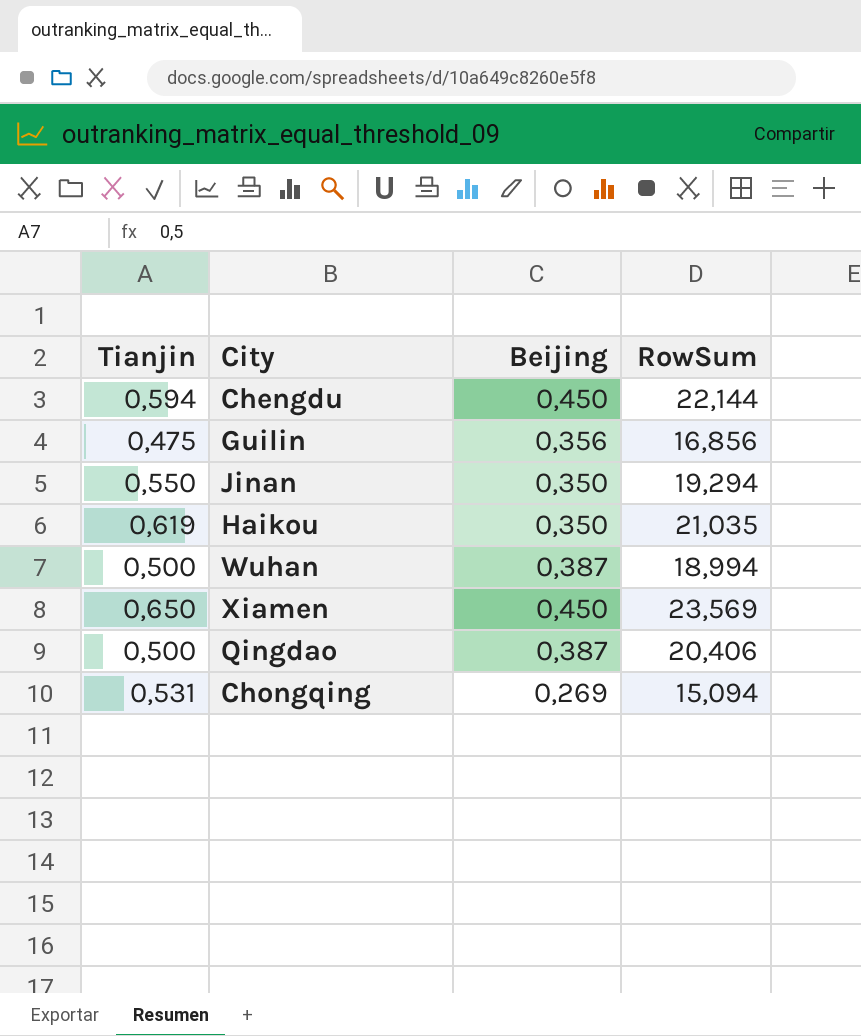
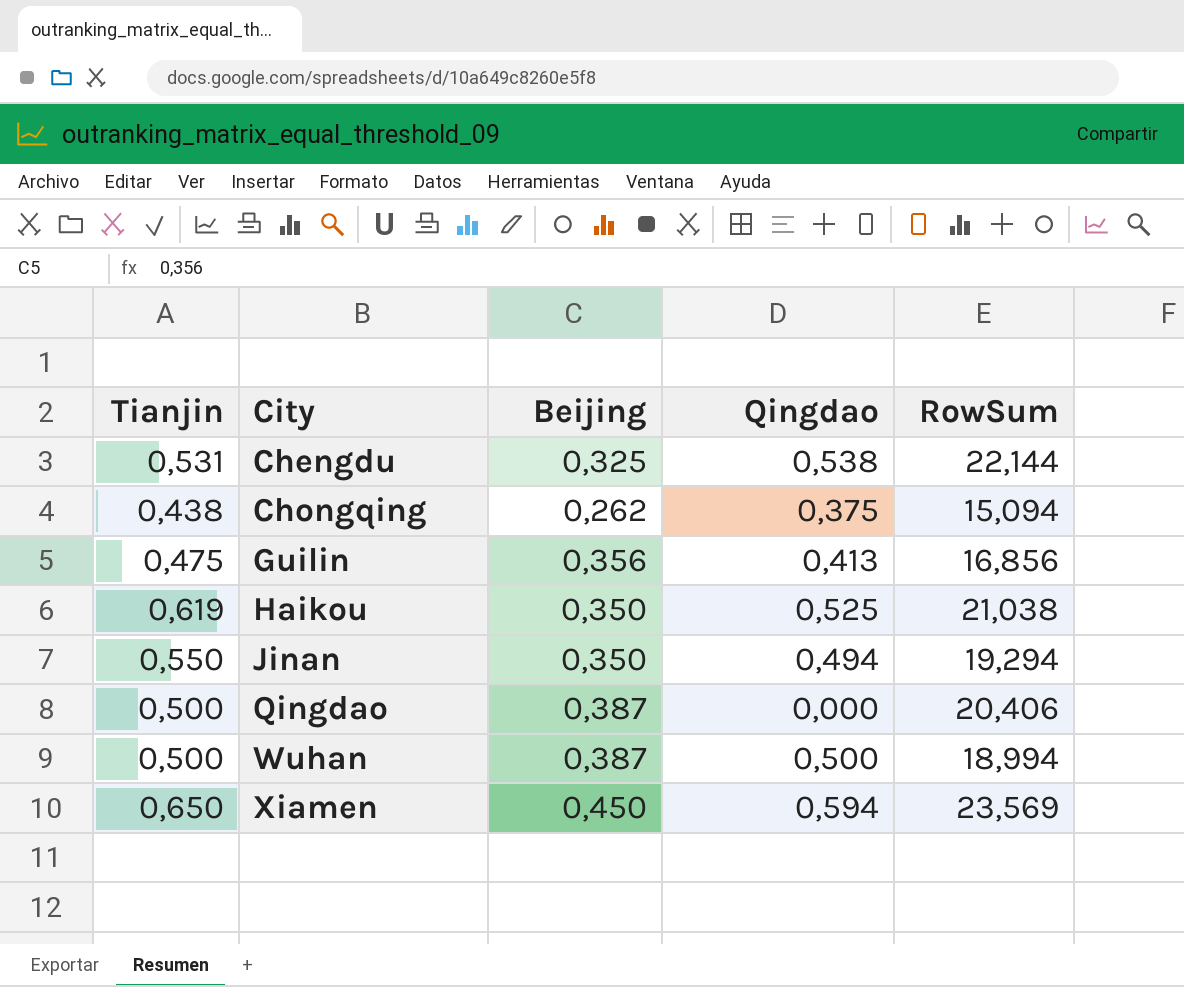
row order: none -> City ascending
column Qingdao | position: none -> 4
Chengdu | Tianjin: 0,594 -> 0,531
Chengdu | Beijing: 0,450 -> 0,325
Chongqing | Tianjin: 0,531 -> 0,438
Chongqing | Beijing: 0,269 -> 0,262
Haikou | RowSum: 21,035 -> 21,038

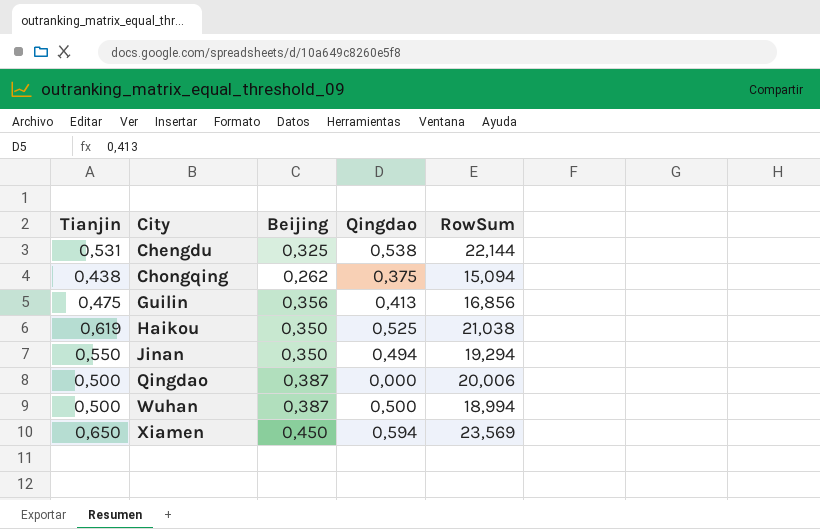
Qingdao | RowSum: 20,406 -> 20,006

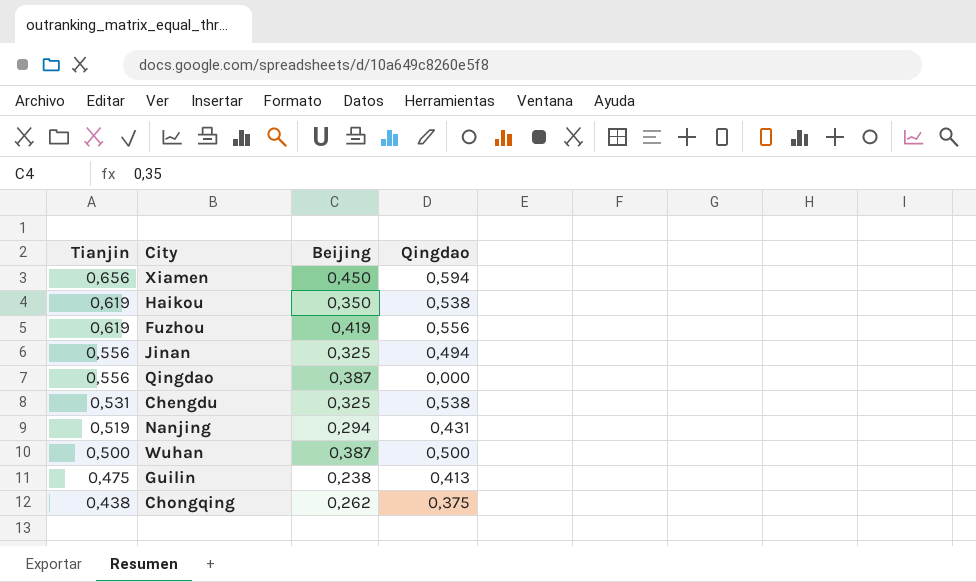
row order: City ascending -> Tianjin descending
column RowSum | position: 5 -> none
Xiamen | Tianjin: 0,650 -> 0,656
Haikou | Qingdao: 0,525 -> 0,538
row Fuzhou: none -> 0,619 | 0,419 | 0,556
Jinan | Tianjin: 0,550 -> 0,556
Jinan | Beijing: 0,350 -> 0,325
Qingdao | Tianjin: 0,500 -> 0,556
row Nanjing: none -> 0,519 | 0,294 | 0,431
Guilin | Beijing: 0,356 -> 0,238

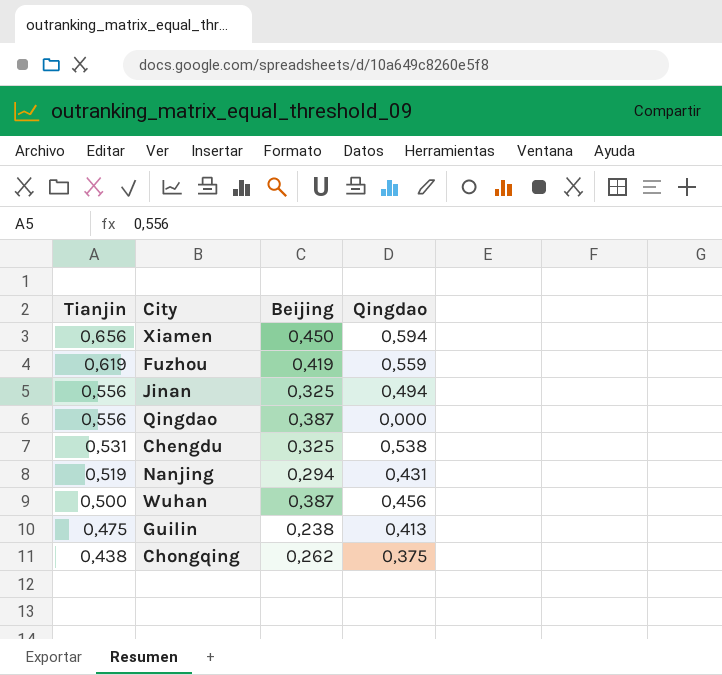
row Haikou: 0,619 | 0,350 | 0,538 -> none
Fuzhou | Qingdao: 0,556 -> 0,559
Wuhan | Qingdao: 0,500 -> 0,456

